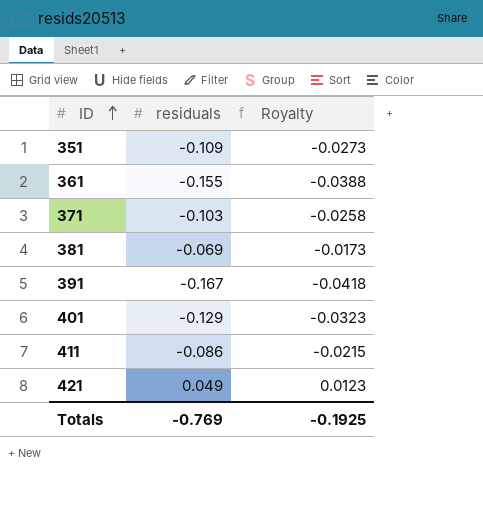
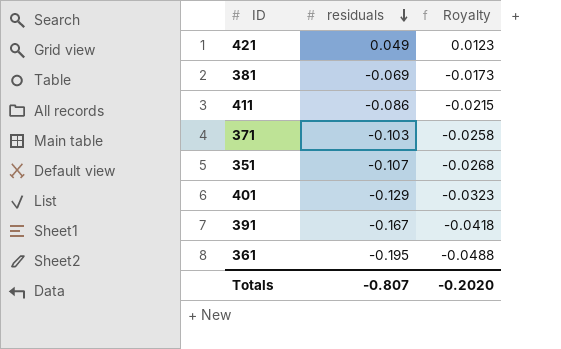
row order: ID ascending -> residuals descending
351 | residuals: -0.109 -> -0.107
351 | Royalty: -0.0273 -> -0.0268
361 | residuals: -0.155 -> -0.195
361 | Royalty: -0.0388 -> -0.0488
Totals | residuals: -0.769 -> -0.807
Totals | Royalty: -0.1925 -> -0.2020

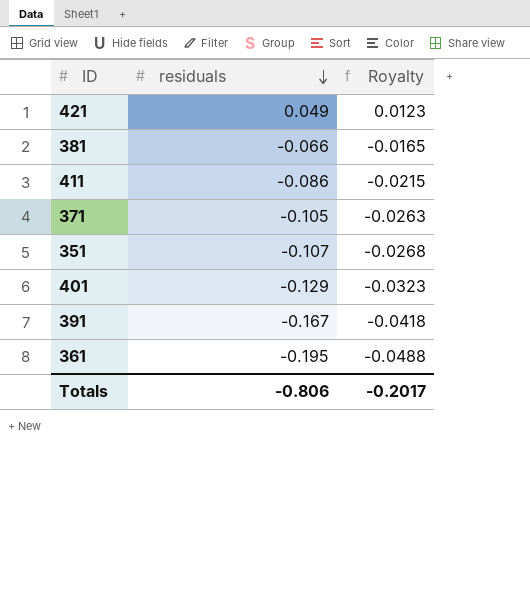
381 | residuals: -0.069 -> -0.066
381 | Royalty: -0.0173 -> -0.0165
371 | residuals: -0.103 -> -0.105
371 | Royalty: -0.0258 -> -0.0263
Totals | residuals: -0.807 -> -0.806
Totals | Royalty: -0.2020 -> -0.2017

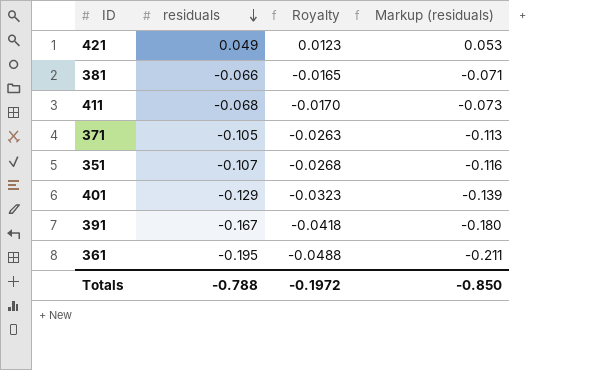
column Markup (residuals) | formula: none -> [residuals] * 1.08
411 | residuals: -0.086 -> -0.068
411 | Royalty: -0.0215 -> -0.0170
Totals | residuals: -0.806 -> -0.788
Totals | Royalty: -0.2017 -> -0.1972

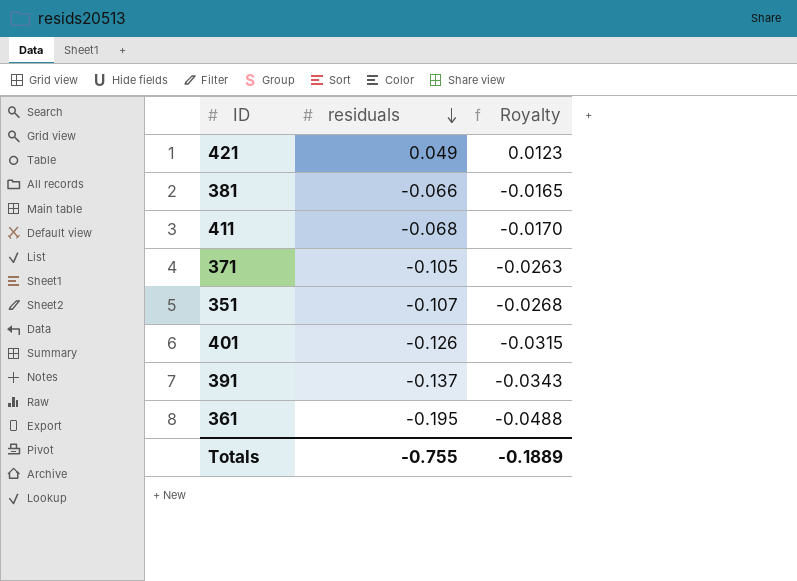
column Markup (residuals) | formula: [residuals] * 1.08 -> none
401 | residuals: -0.129 -> -0.126
401 | Royalty: -0.0323 -> -0.0315
391 | residuals: -0.167 -> -0.137
391 | Royalty: -0.0418 -> -0.0343
Totals | residuals: -0.788 -> -0.755
Totals | Royalty: -0.1972 -> -0.1889

